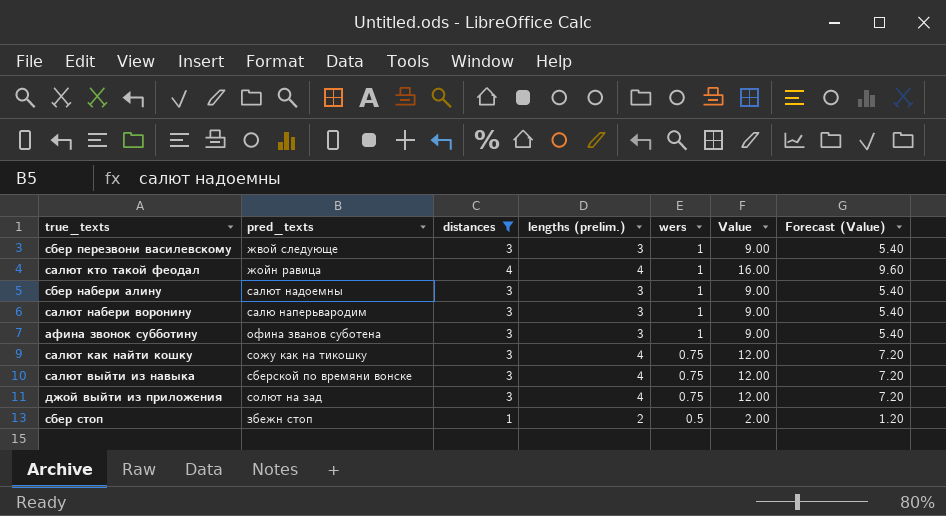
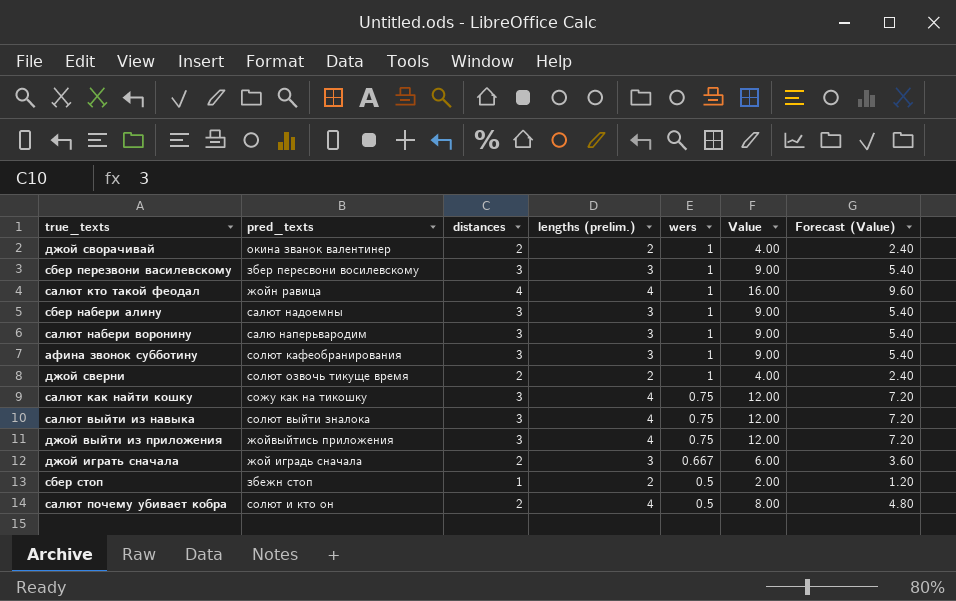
filter: distances != 2 -> none
сбер перезвони василевскому | pred_texts: жвой следующе -> збер пересвони восилевскому
афина звонок субботину | pred_texts: офина званов суботена -> солют кафеобранирования
салют выйти из навыка | pred_texts: сберской по времяни вонске -> солют выйти зналока
джой выйти из приложения | pred_texts: солют на зад -> жойвыйтись приложения

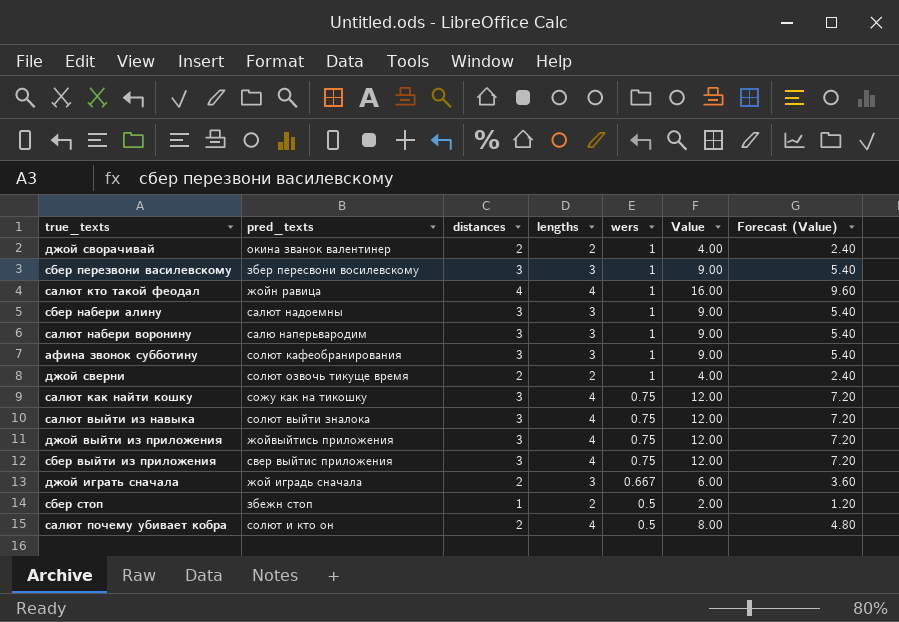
column name: lengths (prelim.) -> lengths
row сбер выйти из приложения: none -> свер выйтис приложения | 3 | 4 | 0.75 | 12.00 | 7.20

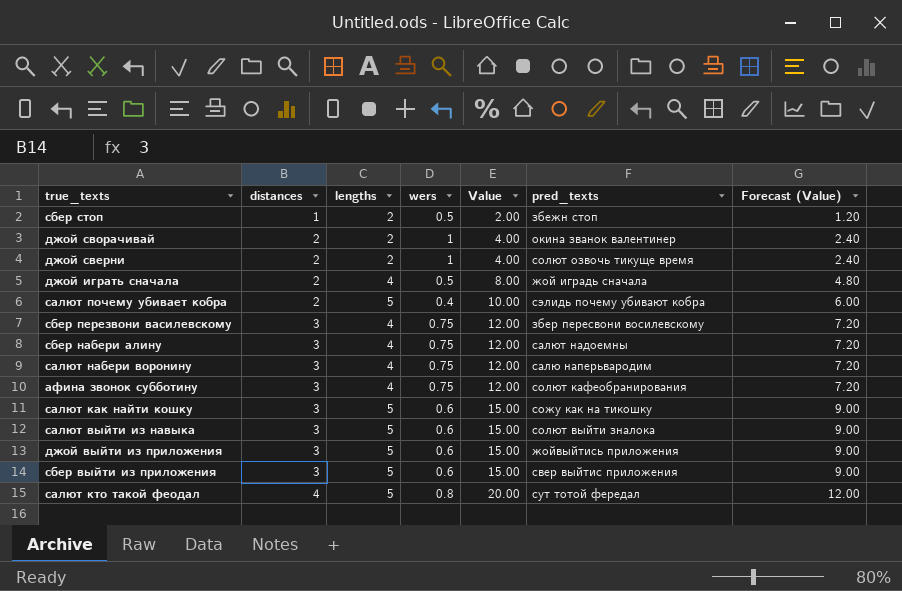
row order: wers descending -> distances ascending
column pred_texts | position: 2 -> 6
джой играть сначала | lengths: 3 -> 4
джой играть сначала | wers: 0.667 -> 0.5
джой играть сначала | Value: 6.00 -> 8.00
джой играть сначала | Forecast (Value): 3.60 -> 4.80
салют почему убивает кобра | lengths: 4 -> 5
салют почему убивает кобра | wers: 0.5 -> 0.4
салют почему убивает кобра | Value: 8.00 -> 10.00
салют почему убивает кобра | pred_texts: солют и кто он -> сэлидь почему убивают кобра
салют почему убивает кобра | Forecast (Value): 4.80 -> 6.00
сбер перезвони василевскому | lengths: 3 -> 4
сбер перезвони василевскому | wers: 1 -> 0.75
сбер перезвони василевскому | Value: 9.00 -> 12.00
сбер перезвони василевскому | Forecast (Value): 5.40 -> 7.20
сбер набери алину | lengths: 3 -> 4
сбер набери алину | wers: 1 -> 0.75
сбер набери алину | Value: 9.00 -> 12.00
сбер набери алину | Forecast (Value): 5.40 -> 7.20
салют набери воронину | lengths: 3 -> 4
салют набери воронину | wers: 1 -> 0.75
салют набери воронину | Value: 9.00 -> 12.00
салют набери воронину | Forecast (Value): 5.40 -> 7.20
афина звонок субботину | lengths: 3 -> 4
афина звонок субботину | wers: 1 -> 0.75
афина звонок субботину | Value: 9.00 -> 12.00
афина звонок субботину | Forecast (Value): 5.40 -> 7.20
салют как найти кошку | lengths: 4 -> 5
салют как найти кошку | wers: 0.75 -> 0.6
салют как найти кошку | Value: 12.00 -> 15.00
салют как найти кошку | Forecast (Value): 7.20 -> 9.00
салют выйти из навыка | lengths: 4 -> 5
салют выйти из навыка | wers: 0.75 -> 0.6
салют выйти из навыка | Value: 12.00 -> 15.00
салют выйти из навыка | Forecast (Value): 7.20 -> 9.00
джой выйти из приложения | lengths: 4 -> 5
джой выйти из приложения | wers: 0.75 -> 0.6
джой выйти из приложения | Value: 12.00 -> 15.00
джой выйти из приложения | Forecast (Value): 7.20 -> 9.00
сбер выйти из приложения | lengths: 4 -> 5
сбер выйти из приложения | wers: 0.75 -> 0.6
сбер выйти из приложения | Value: 12.00 -> 15.00
сбер выйти из приложения | Forecast (Value): 7.20 -> 9.00
салют кто такой феодал | lengths: 4 -> 5
салют кто такой феодал | wers: 1 -> 0.8
салют кто такой феодал | Value: 16.00 -> 20.00
салют кто такой феодал | pred_texts: жойн равица -> сут тотой фередал
салют кто такой феодал | Forecast (Value): 9.60 -> 12.00

